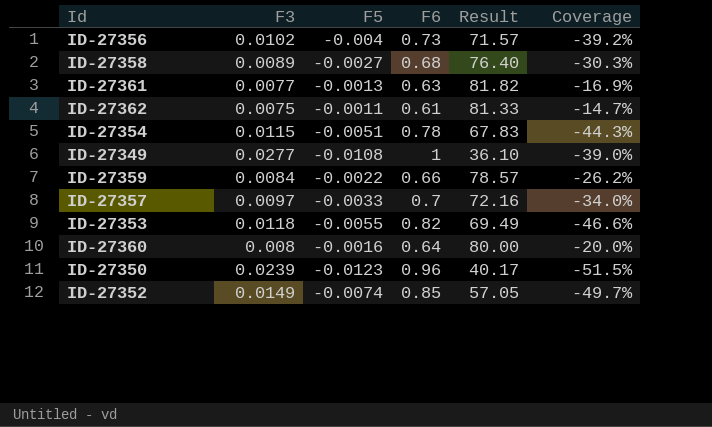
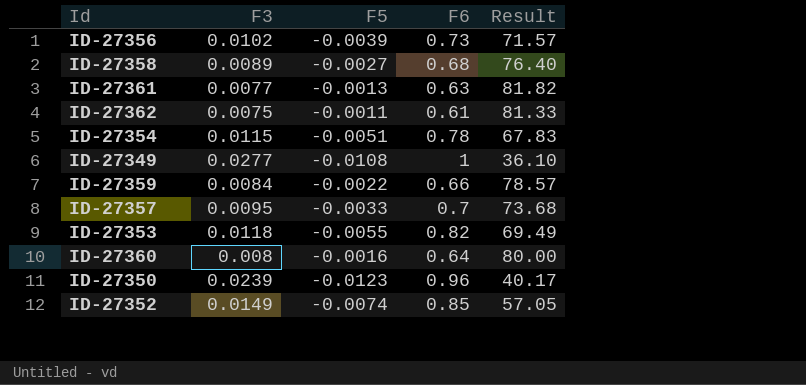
column Coverage | formula: [F5] / [F3] -> none
ID-27356 | F5: -0.004 -> -0.0039
ID-27357 | F3: 0.0097 -> 0.0095
ID-27357 | Result: 72.16 -> 73.68

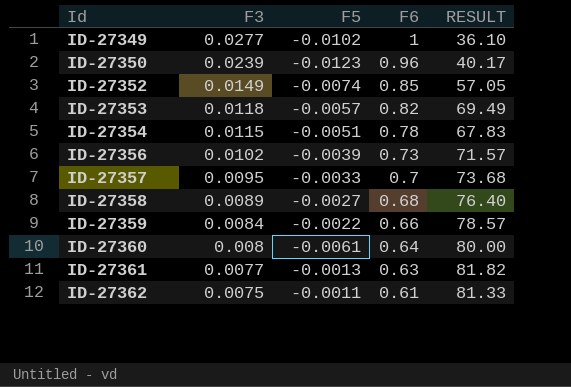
row order: none -> Id ascending
column name: Result -> RESULT
ID-27349 | F5: -0.0108 -> -0.0102
ID-27353 | F5: -0.0055 -> -0.0057
ID-27360 | F5: -0.0016 -> -0.0061

